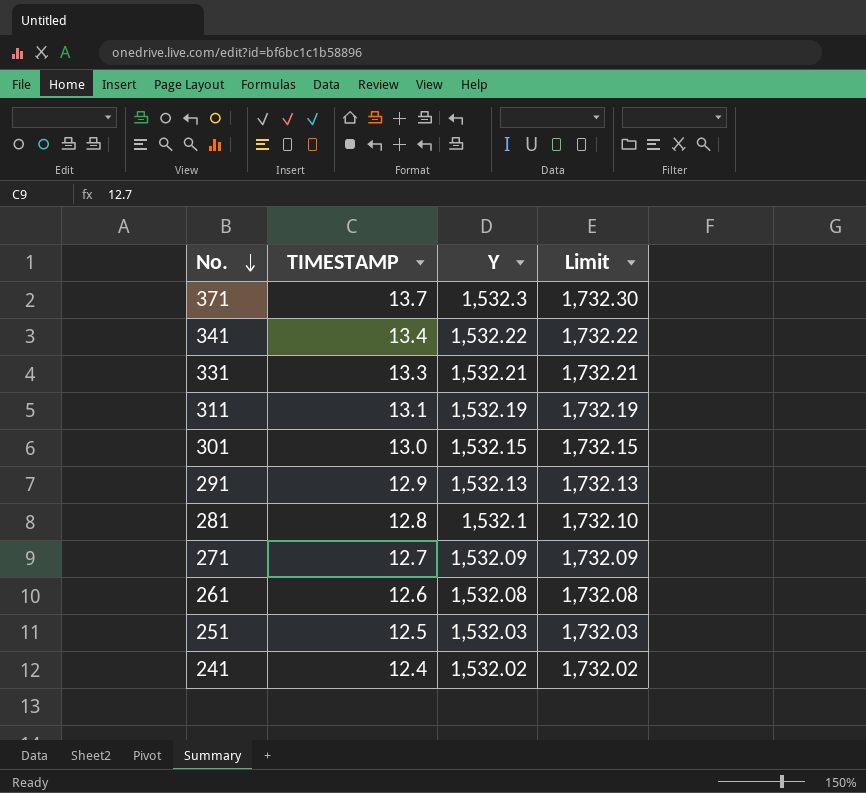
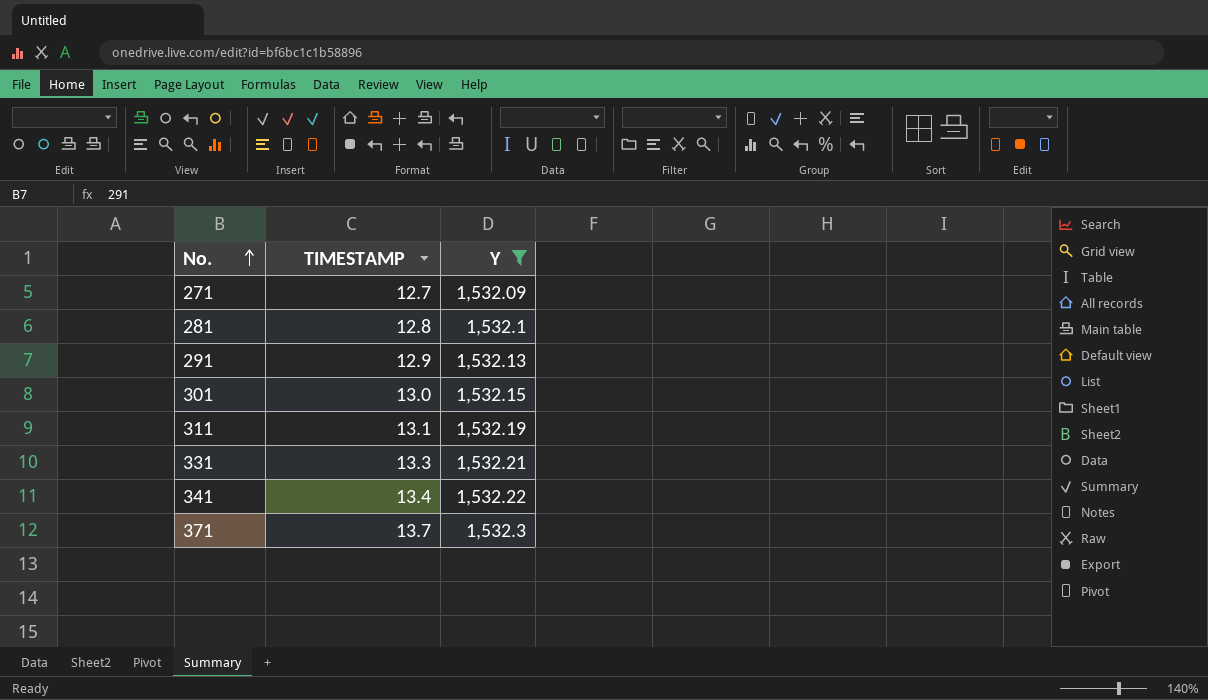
filter: none -> Y >= 1,532.09
row order: No. descending -> No. ascending
column Limit | formula: [Y] + 200 -> none

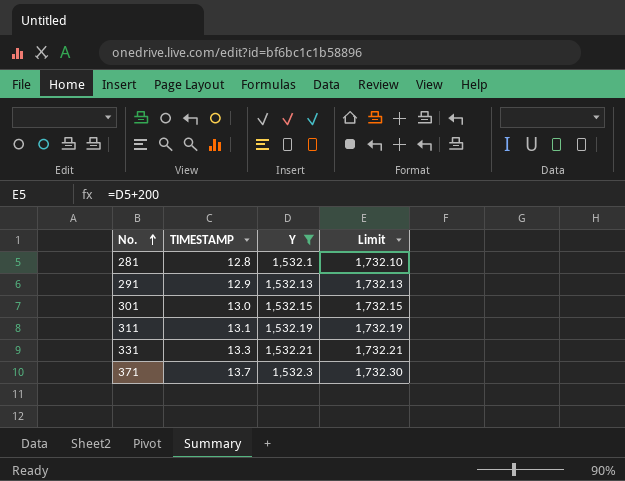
column Limit | formula: none -> [Y] + 200
row 271: 12.7 | 1,532.09 -> none
row 341: 13.4 | 1,532.22 -> none

